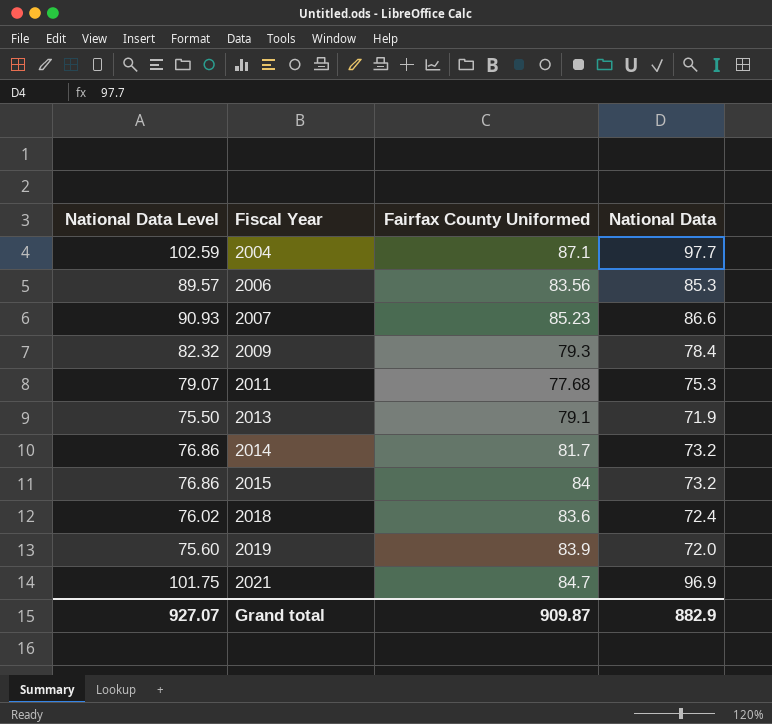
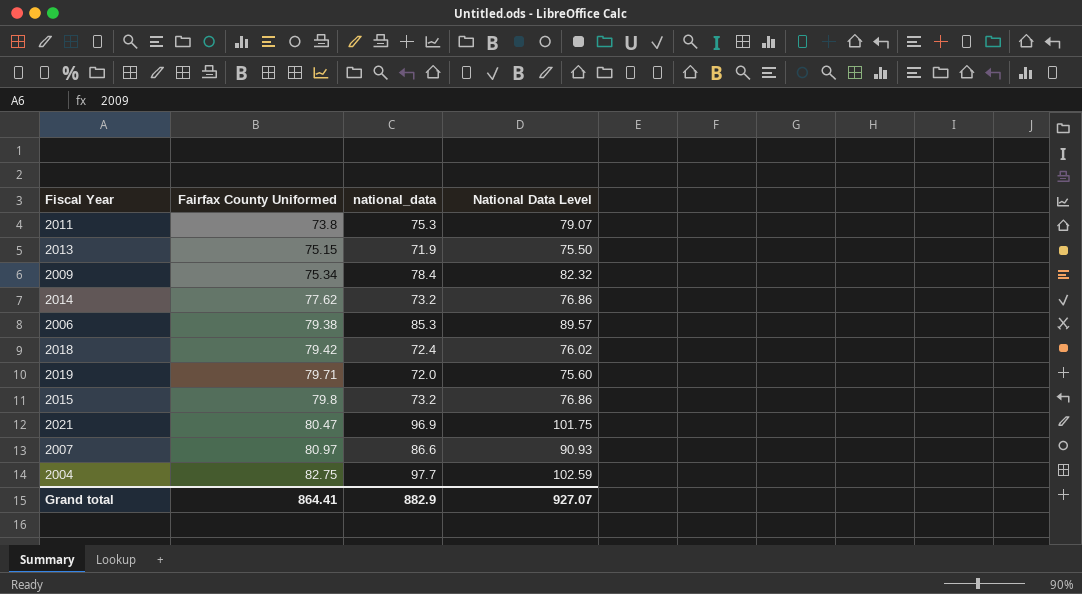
row order: Fiscal Year ascending -> Fairfax County Uniformed ascending
column name: National Data -> national_data
column National Data Level | position: 1 -> 4
2011 | Fairfax County Uniformed: 77.68 -> 73.8
2013 | Fairfax County Uniformed: 79.1 -> 75.15
2009 | Fairfax County Uniformed: 79.3 -> 75.34
2014 | Fairfax County Uniformed: 81.7 -> 77.62
2006 | Fairfax County Uniformed: 83.56 -> 79.38
2018 | Fairfax County Uniformed: 83.6 -> 79.42
2019 | Fairfax County Uniformed: 83.9 -> 79.71
2015 | Fairfax County Uniformed: 84 -> 79.8
2021 | Fairfax County Uniformed: 84.7 -> 80.47
2007 | Fairfax County Uniformed: 85.23 -> 80.97
2004 | Fairfax County Uniformed: 87.1 -> 82.75
Grand total | Fairfax County Uniformed: 909.87 -> 864.41

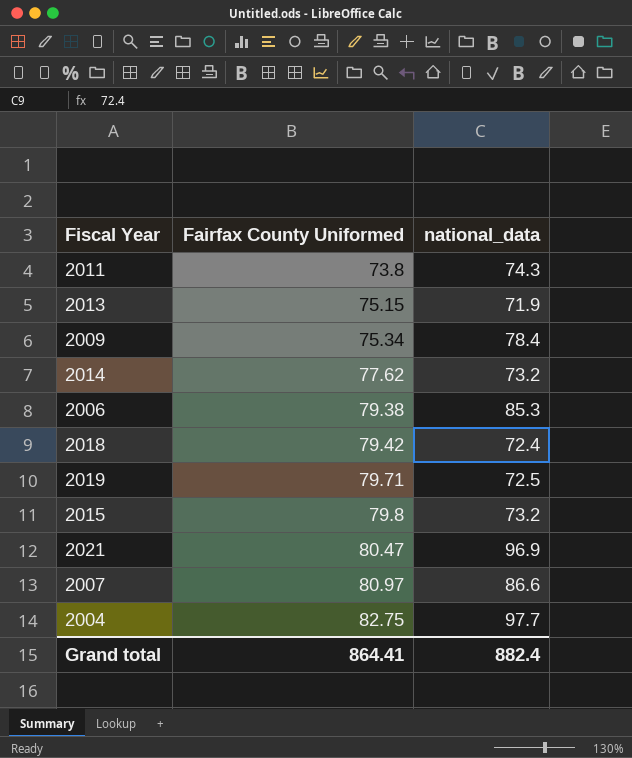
column National Data Level | formula: [national_data] * 1.05 -> none
2011 | national_data: 75.3 -> 74.3
2019 | national_data: 72.0 -> 72.5
Grand total | national_data: 882.9 -> 882.4

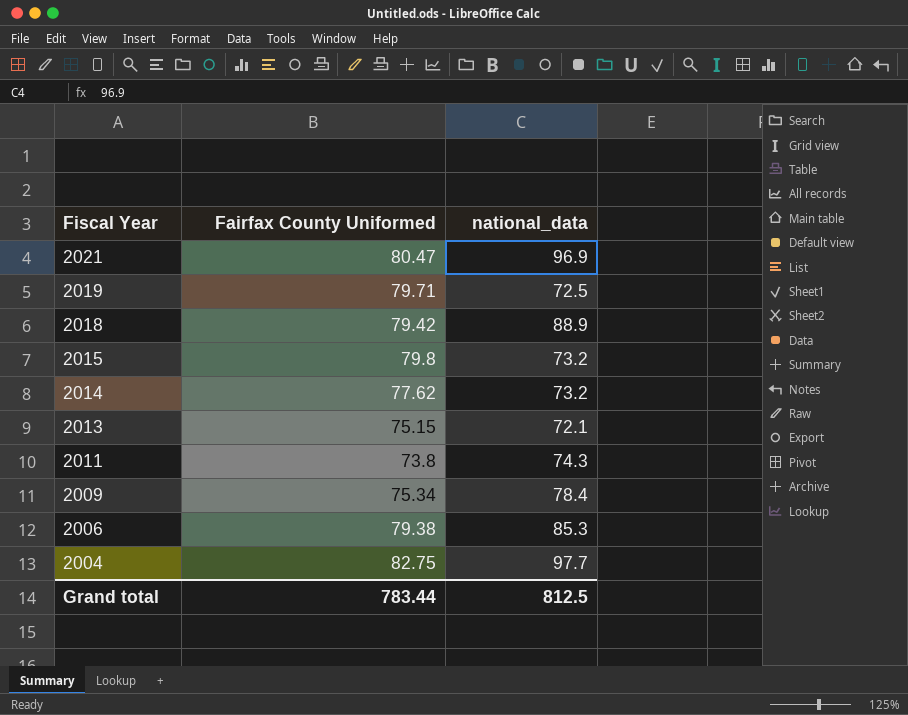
row order: Fairfax County Uniformed ascending -> Fiscal Year descending
row 2007: 80.97 | 86.6 -> none
2018 | national_data: 72.4 -> 88.9
2013 | national_data: 71.9 -> 72.1
Grand total | Fairfax County Uniformed: 864.41 -> 783.44
Grand total | national_data: 882.4 -> 812.5

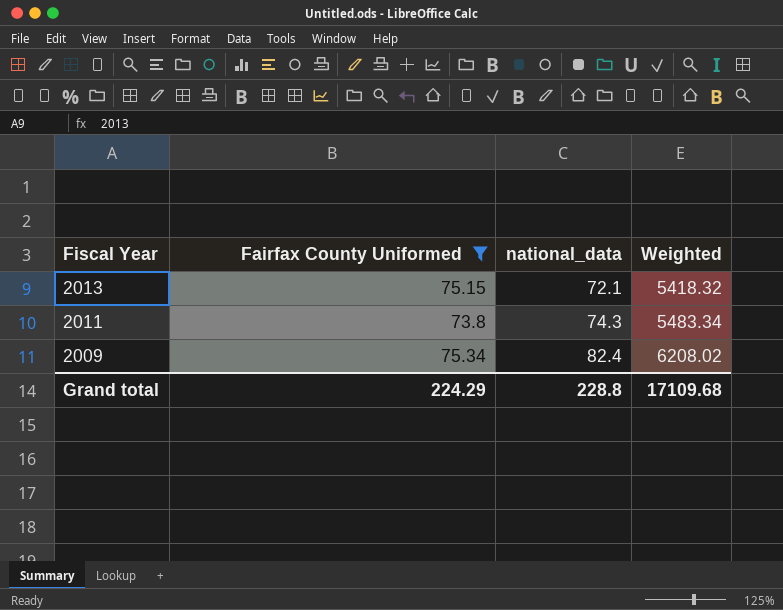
filter: none -> Fairfax County Uniformed <= 75.34
column Weighted | formula: none -> [Fairfax County Uniformed] * [national_data]
2009 | national_data: 78.4 -> 82.4
Grand total | Fairfax County Uniformed: 783.44 -> 224.29
Grand total | national_data: 812.5 -> 228.8

